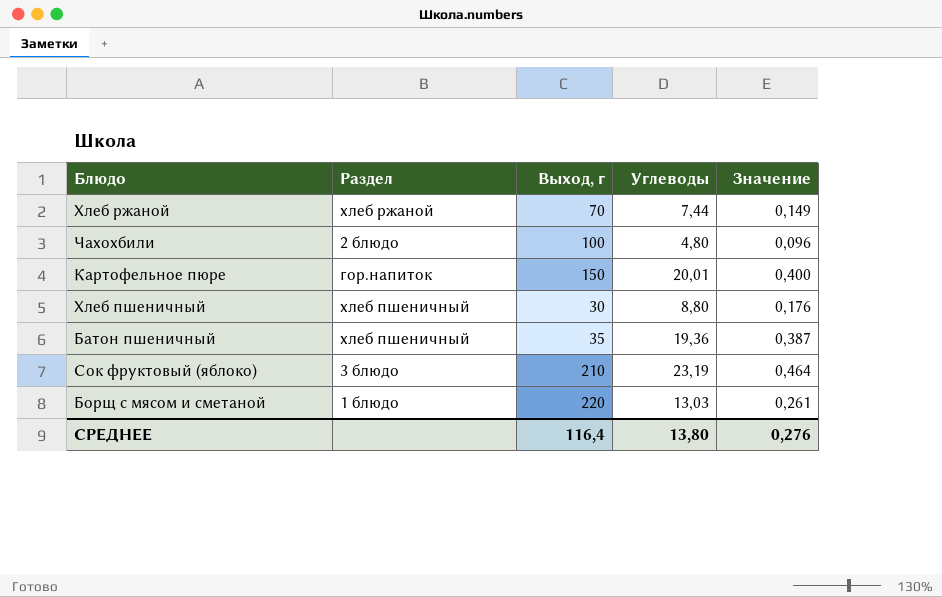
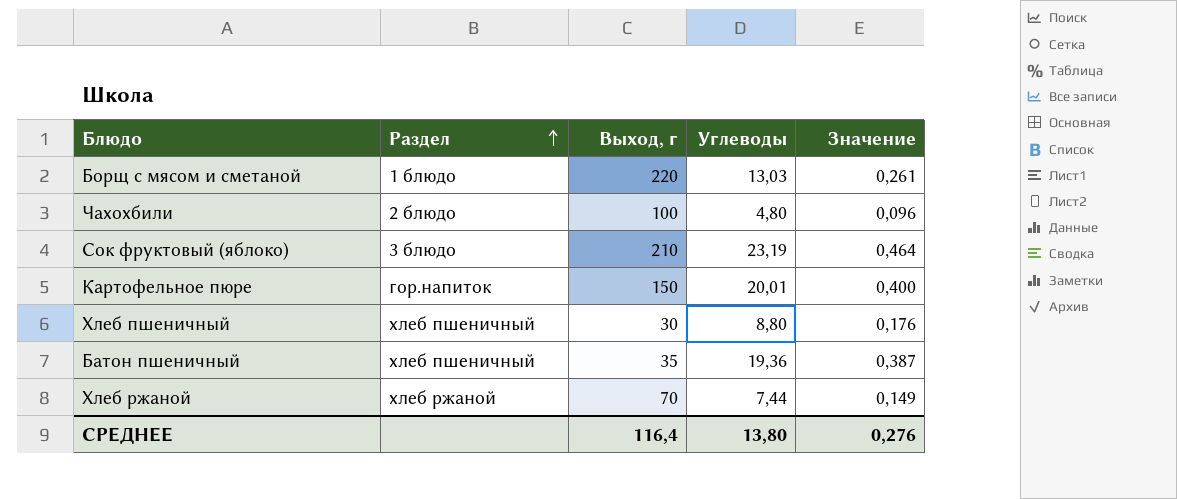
row order: none -> Раздел ascending

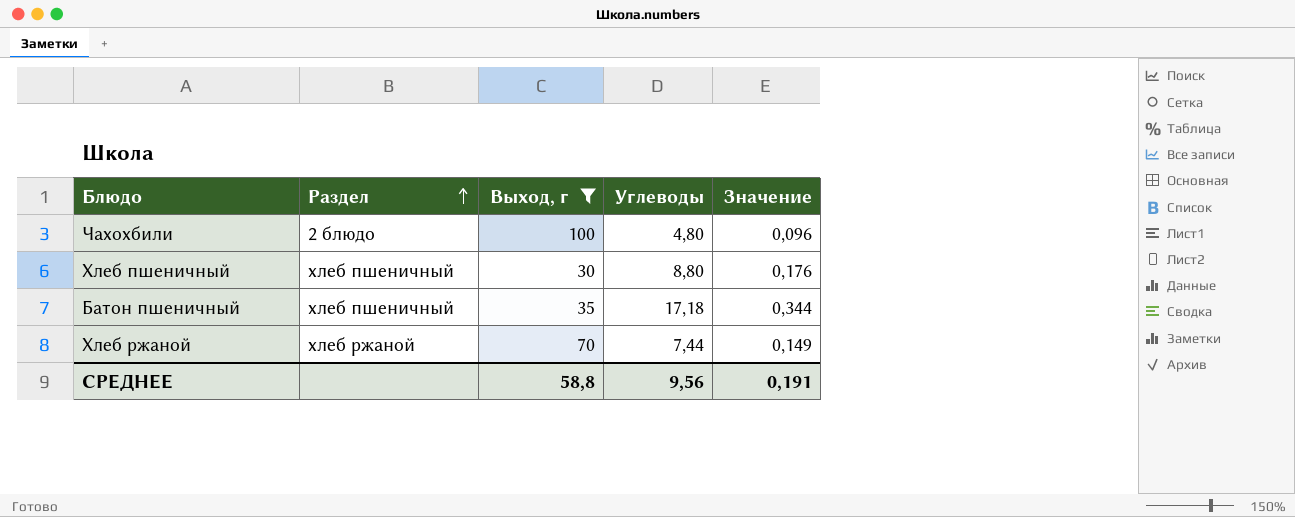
filter: none -> Выход, г <= 100
Батон пшеничный | Углеводы: 19,36 -> 17,18
Батон пшеничный | Значение: 0,387 -> 0,344
СРЕДНЕЕ | Выход, г: 116,4 -> 58,8
СРЕДНЕЕ | Углеводы: 13,80 -> 9,56
СРЕДНЕЕ | Значение: 0,276 -> 0,191

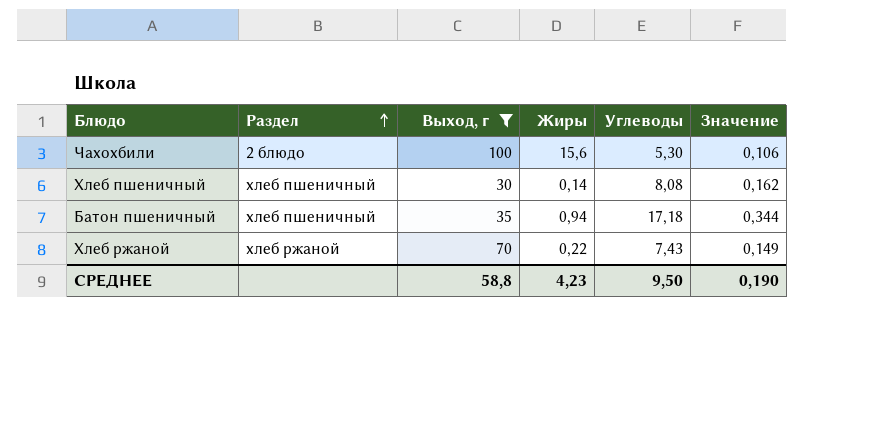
column Жиры | position: none -> 4
Чахохбили | Углеводы: 4,80 -> 5,30
Чахохбили | Значение: 0,096 -> 0,106
Хлеб пшеничный | Углеводы: 8,80 -> 8,08
Хлеб пшеничный | Значение: 0,176 -> 0,162
Хлеб ржаной | Углеводы: 7,44 -> 7,43
СРЕДНЕЕ | Углеводы: 9,56 -> 9,50
СРЕДНЕЕ | Значение: 0,191 -> 0,190

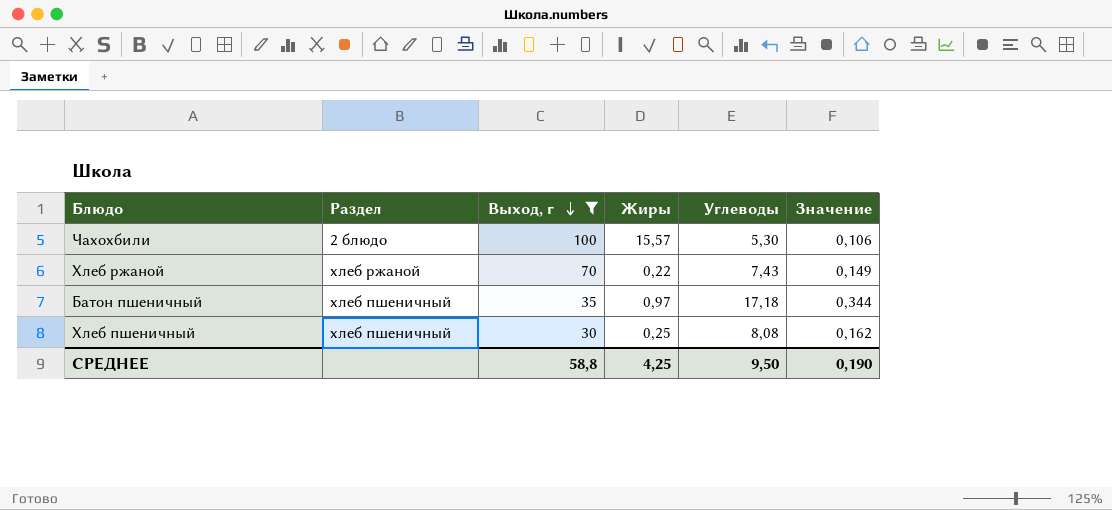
row order: Раздел ascending -> Выход, г descending
Чахохбили | Жиры: 15,6 -> 15,57
Батон пшеничный | Жиры: 0,94 -> 0,97
Хлеб пшеничный | Жиры: 0,14 -> 0,25
СРЕДНЕЕ | Жиры: 4,23 -> 4,25

